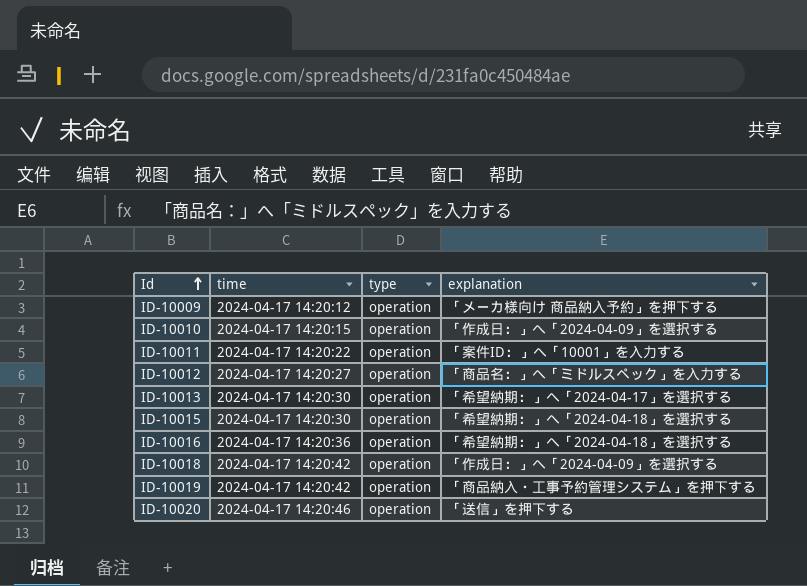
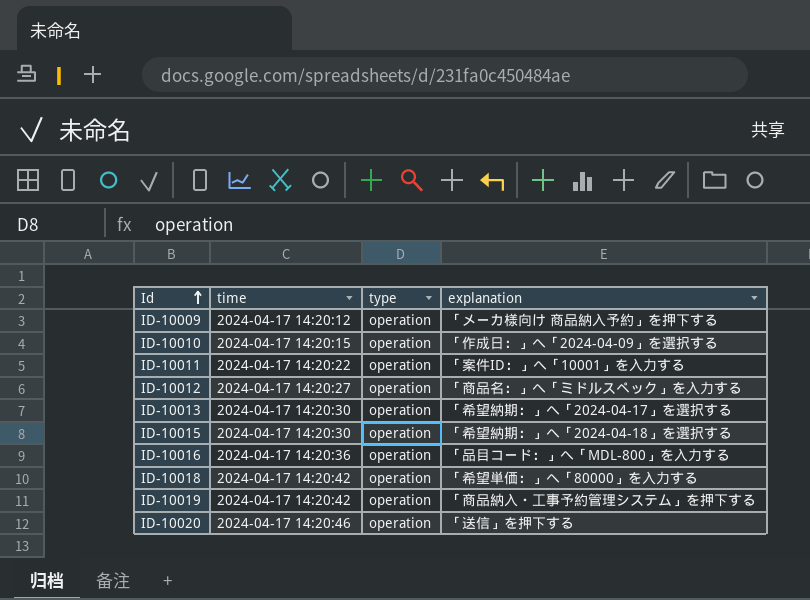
ID-10016 | explanation: 「希望納期：」へ「2024-04-18」を選択する -> 「品目コード：」へ「MDL-800」を入力する
ID-10018 | explanation: 「作成日：」へ「2024-04-09」を選択する -> 「希望単価：」へ「80000」を入力する

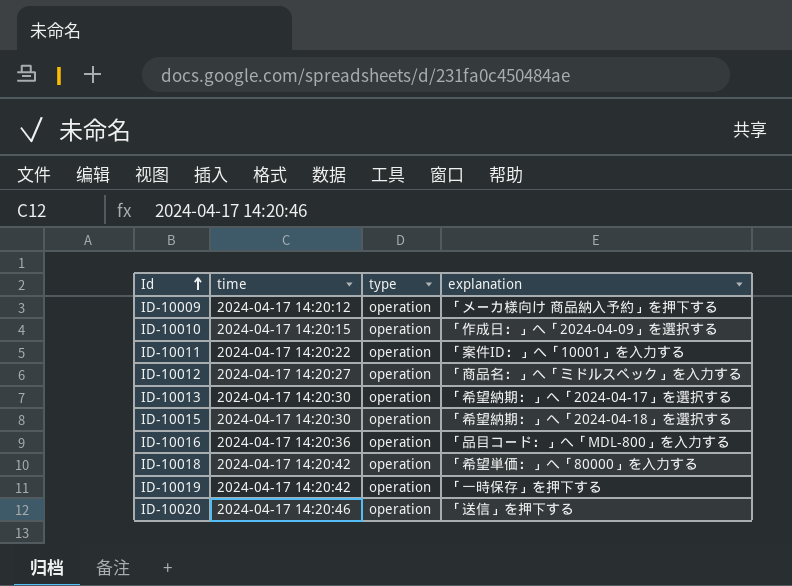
ID-10019 | explanation: 「商品納入・工事予約管理システム」を押下する -> 「一時保存」を押下する

